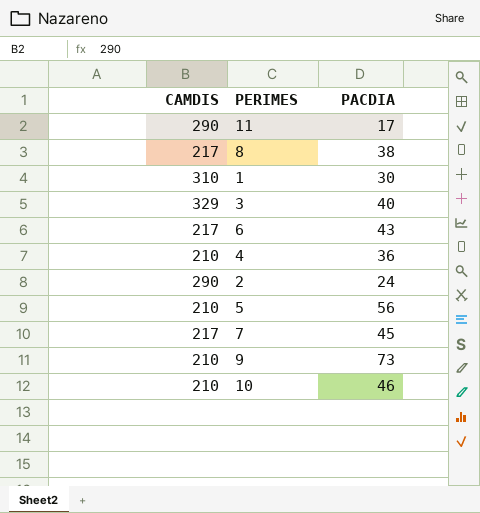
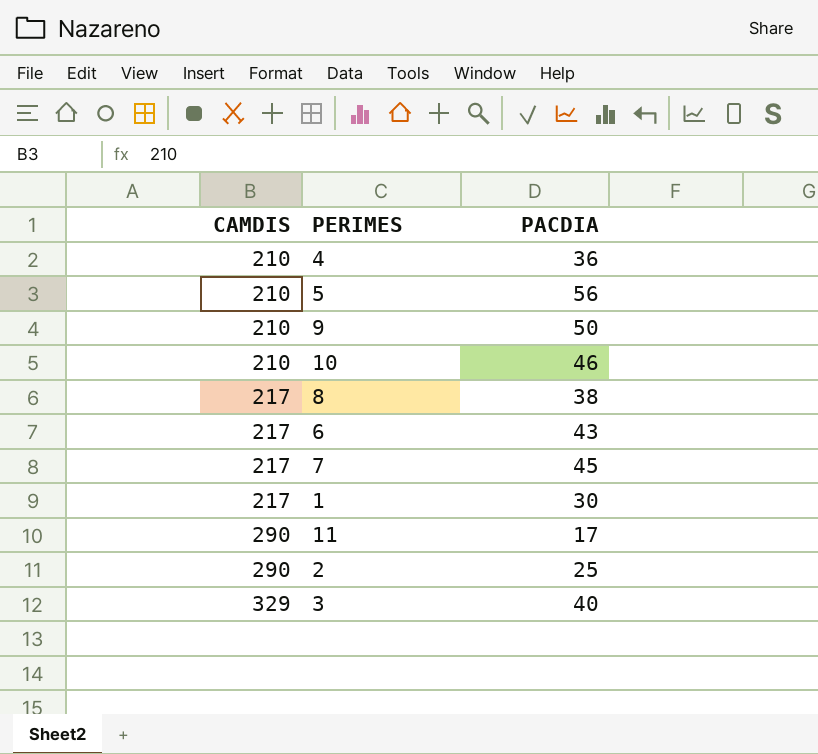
row order: none -> CAMDIS ascending
9 | PACDIA: 73 -> 50
1 | CAMDIS: 310 -> 217
2 | PACDIA: 24 -> 25

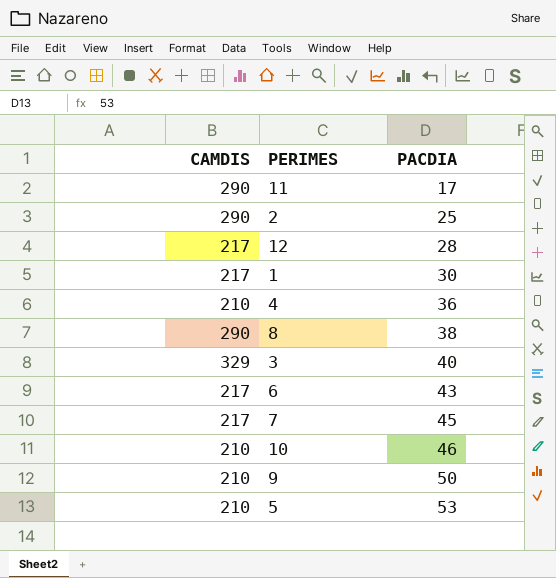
row order: CAMDIS ascending -> PACDIA ascending
row 12: none -> 217 | 28
8 | CAMDIS: 217 -> 290
5 | PACDIA: 56 -> 53

